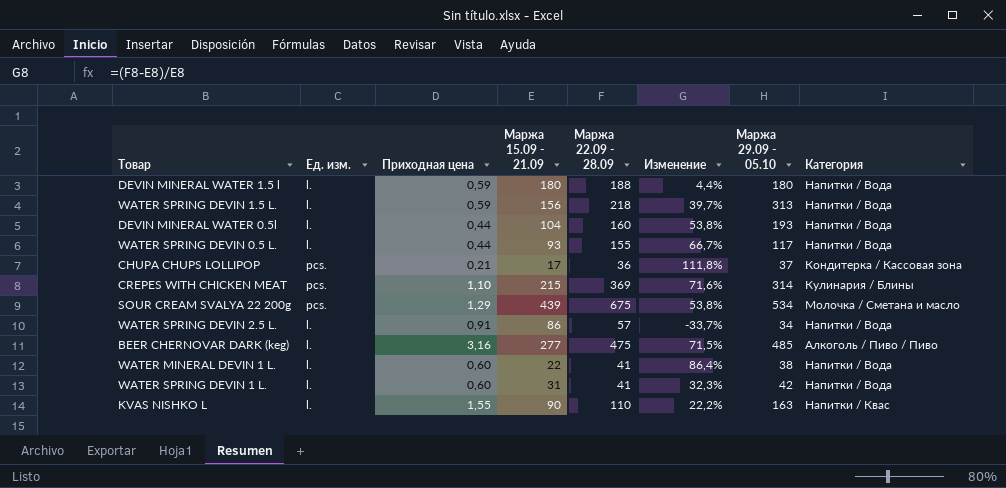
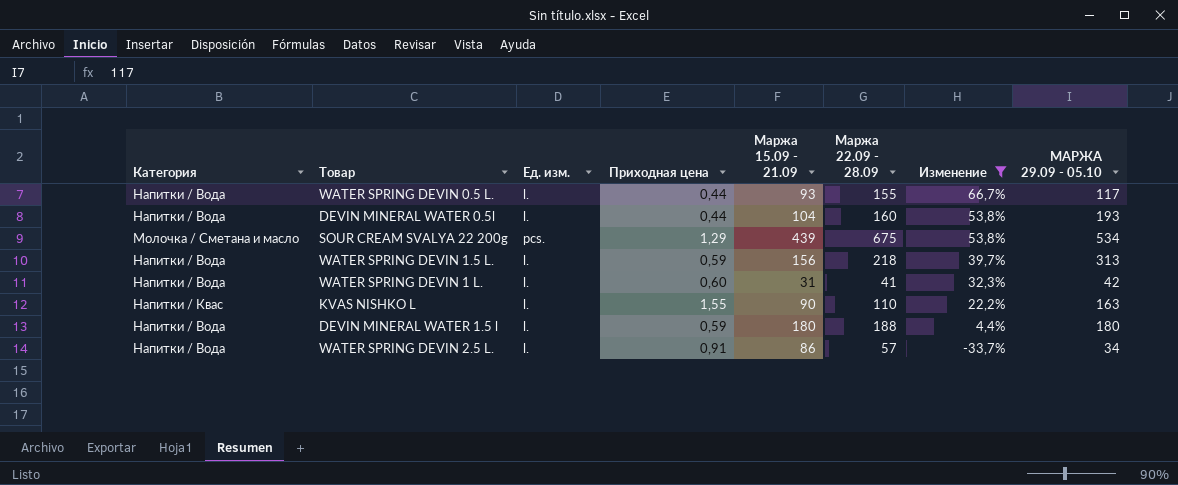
filter: none -> Изменение <= 66,7%
row order: none -> Изменение descending
column Категория | position: 8 -> 1
column name: Маржа 29.09 - 05.10 -> МАРЖА 29.09 - 05.10

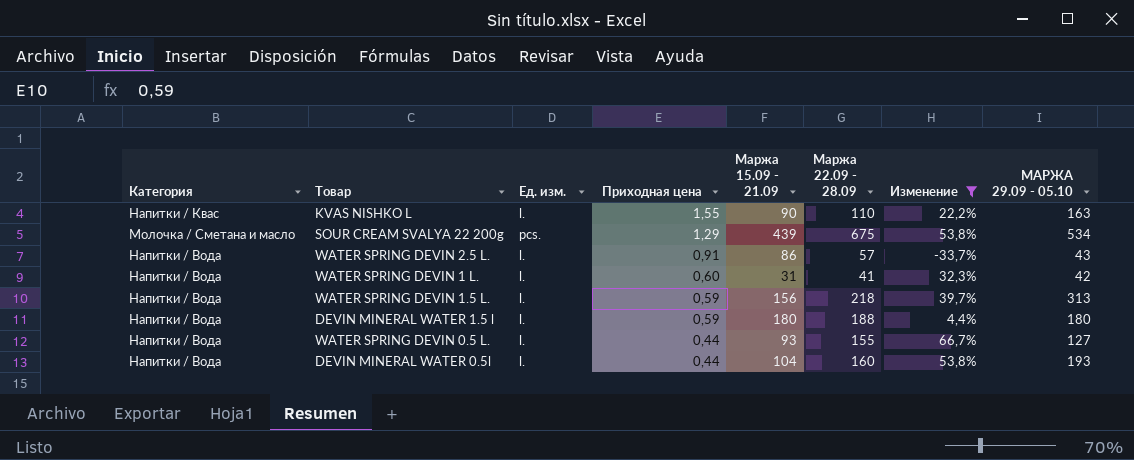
row order: Изменение descending -> Приходная цена descending
WATER SPRING DEVIN 2.5 L. | МАРЖА 29.09 - 05.10: 34 -> 43
WATER SPRING DEVIN 0.5 L. | МАРЖА 29.09 - 05.10: 117 -> 127

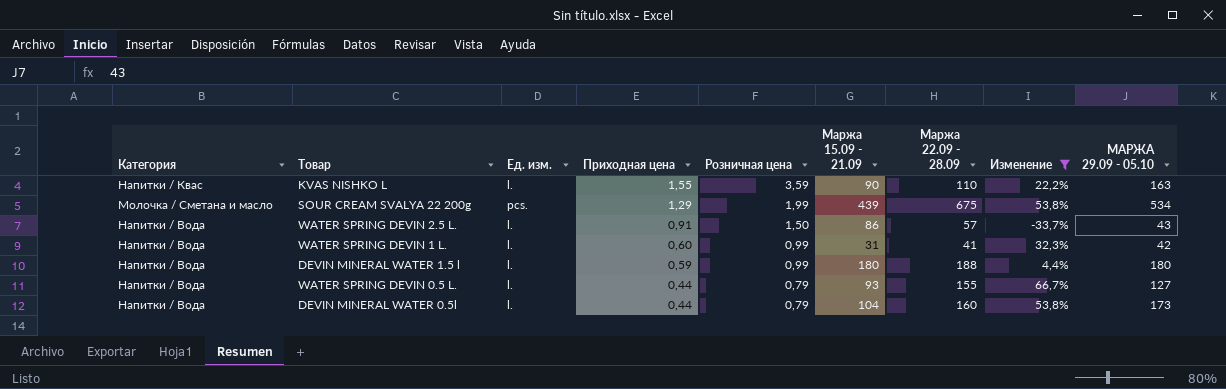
column Розничная цена | position: none -> 5
row WATER SPRING DEVIN 1.5 L.: Напитки / Вода | l. | 0,59 | 156 | 218 | 39,7% | 313 -> none
DEVIN MINERAL WATER 0.5l | МАРЖА 29.09 - 05.10: 193 -> 173

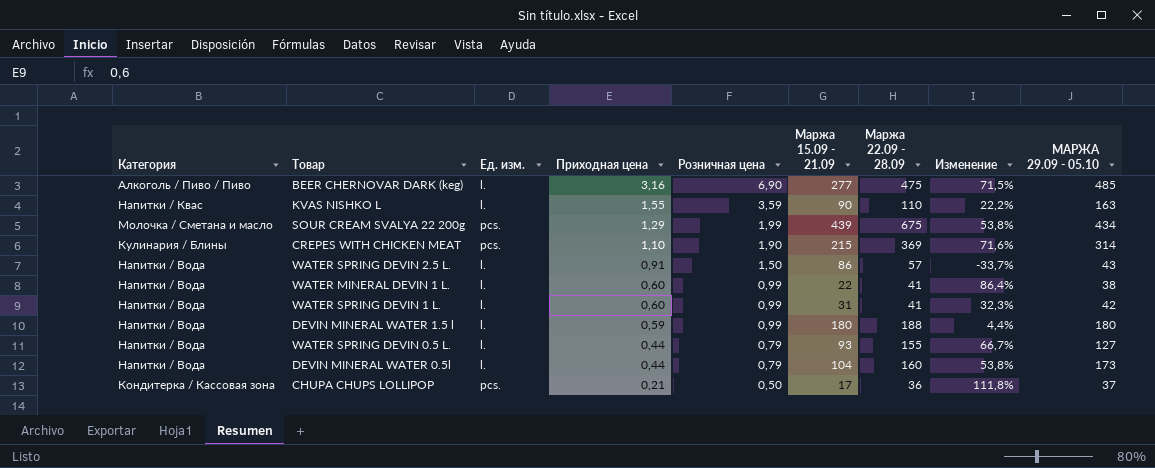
filter: Изменение <= 66,7% -> none
SOUR CREAM SVALYA 22 200g | МАРЖА 29.09 - 05.10: 534 -> 434

